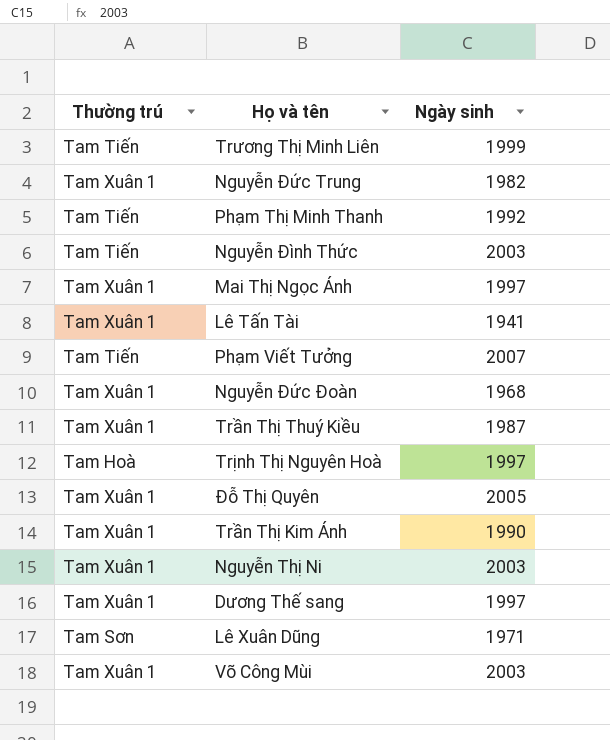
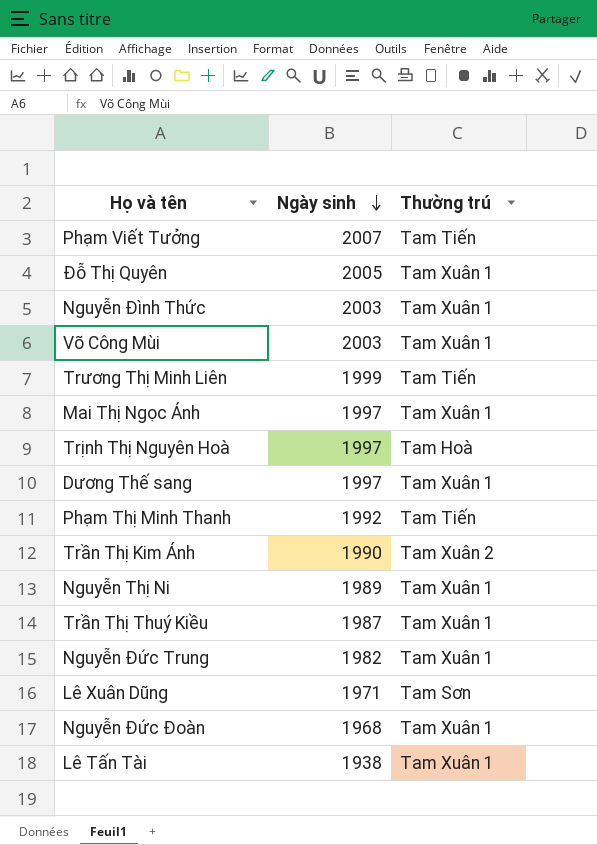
row order: none -> Ngày sinh descending
column Thường trú | position: 1 -> 3
Nguyễn Đình Thức | Thường trú: Tam Tiến -> Tam Xuân 1
Trần Thị Kim Ánh | Thường trú: Tam Xuân 1 -> Tam Xuân 2
Nguyễn Thị Ni | Ngày sinh: 2003 -> 1989
Lê Tấn Tài | Ngày sinh: 1941 -> 1938

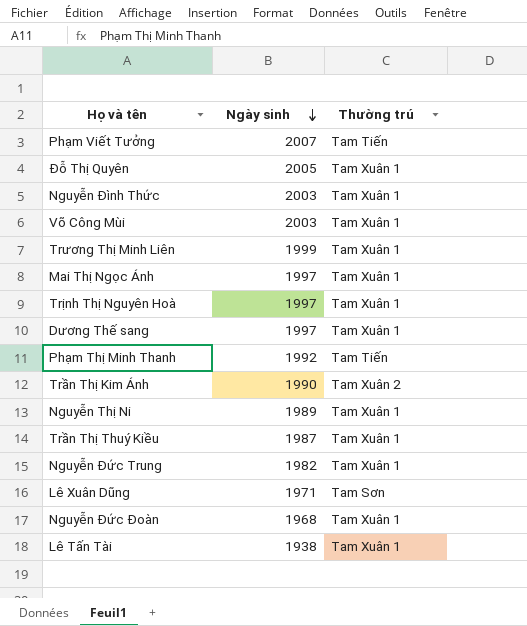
Trương Thị Minh Liên | Thường trú: Tam Tiến -> Tam Xuân 1
Trịnh Thị Nguyên Hoà | Thường trú: Tam Hoà -> Tam Xuân 1

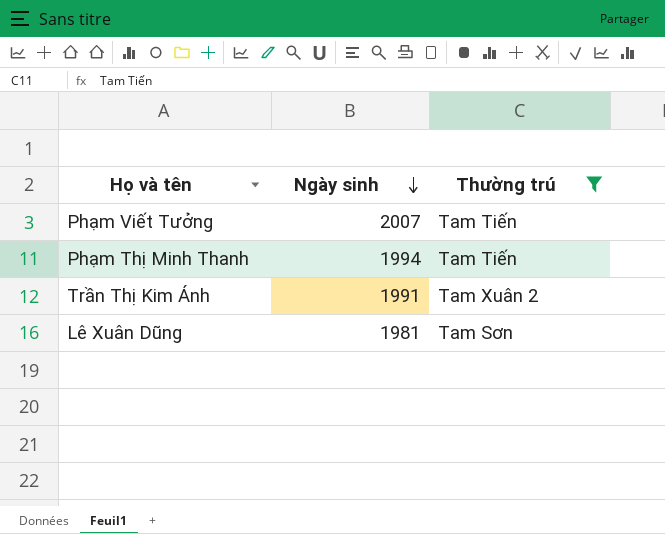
filter: none -> Thường trú != Tam Xuân 1
Phạm Thị Minh Thanh | Ngày sinh: 1992 -> 1994
Trần Thị Kim Ánh | Ngày sinh: 1990 -> 1991
Lê Xuân Dũng | Ngày sinh: 1971 -> 1981

